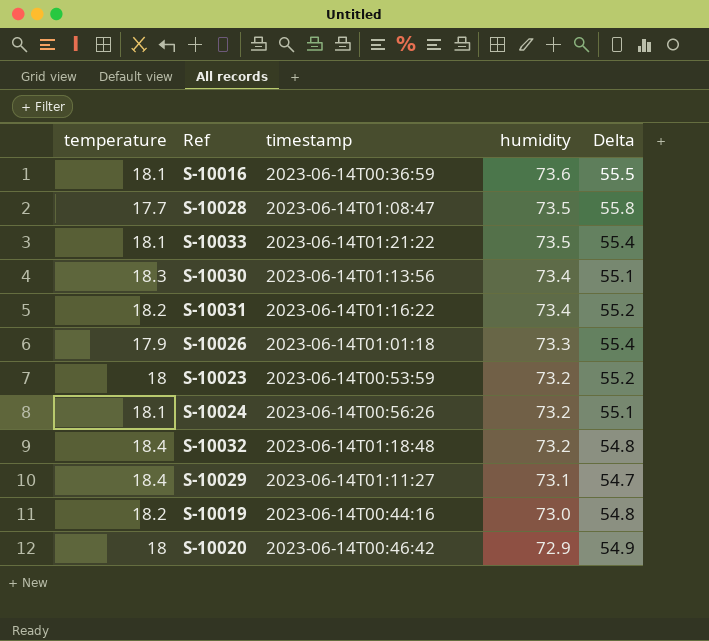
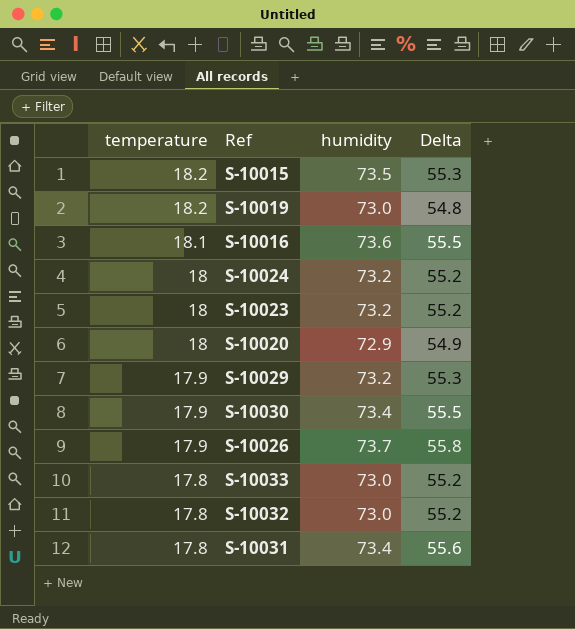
row order: humidity descending -> temperature descending
column timestamp | position: 3 -> none
row S-10028: 17.7 | 2023-06-14T01:08:47 | 73.5 | 55.8 -> none
row S-10015: none -> 18.2 | 73.5 | 55.3
S-10024 | temperature: 18.1 -> 18
S-10024 | Delta: 55.1 -> 55.2
S-10029 | temperature: 18.4 -> 17.9
S-10029 | humidity: 73.1 -> 73.2
S-10029 | Delta: 54.7 -> 55.3
S-10030 | temperature: 18.3 -> 17.9
S-10030 | Delta: 55.1 -> 55.5
S-10026 | humidity: 73.3 -> 73.7
S-10026 | Delta: 55.4 -> 55.8
S-10033 | temperature: 18.1 -> 17.8
S-10033 | humidity: 73.5 -> 73.0
S-10033 | Delta: 55.4 -> 55.2
S-10032 | temperature: 18.4 -> 17.8
S-10032 | humidity: 73.2 -> 73.0
S-10032 | Delta: 54.8 -> 55.2
S-10031 | temperature: 18.2 -> 17.8
S-10031 | Delta: 55.2 -> 55.6

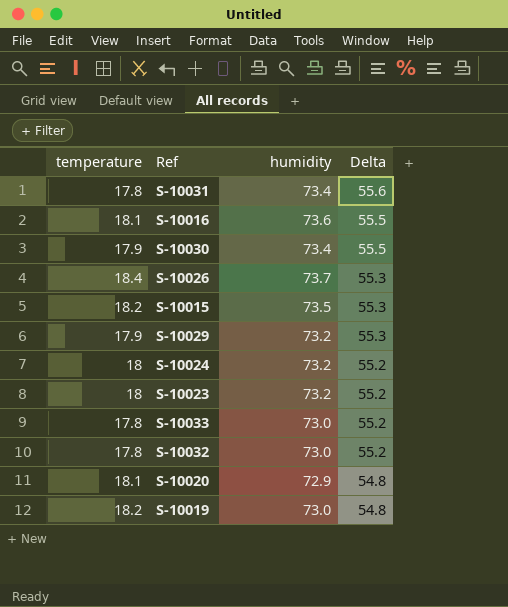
row order: temperature descending -> Delta descending
S-10026 | temperature: 17.9 -> 18.4
S-10026 | Delta: 55.8 -> 55.3
S-10020 | temperature: 18 -> 18.1
S-10020 | Delta: 54.9 -> 54.8

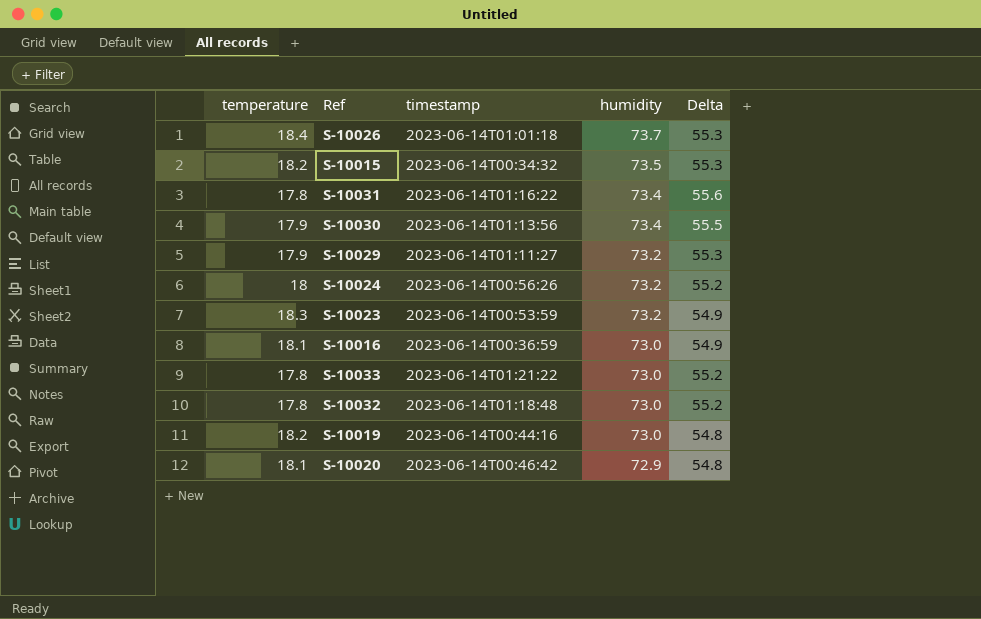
row order: Delta descending -> humidity descending
column timestamp | position: none -> 3
S-10023 | temperature: 18 -> 18.3
S-10023 | Delta: 55.2 -> 54.9
S-10016 | humidity: 73.6 -> 73.0
S-10016 | Delta: 55.5 -> 54.9

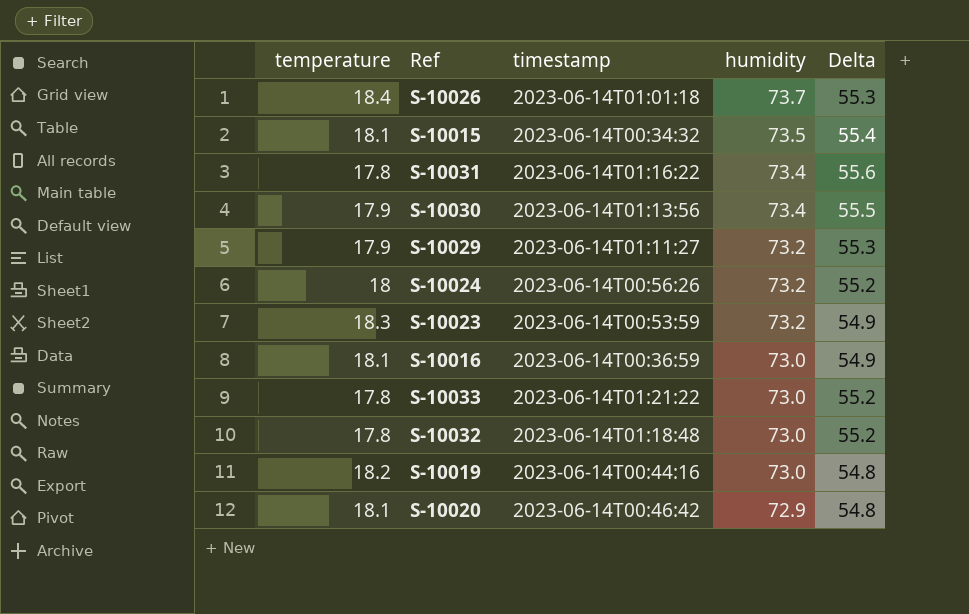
S-10015 | temperature: 18.2 -> 18.1
S-10015 | Delta: 55.3 -> 55.4

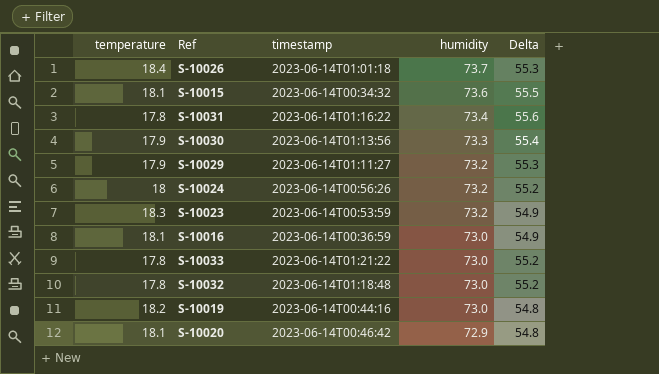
S-10015 | humidity: 73.5 -> 73.6
S-10015 | Delta: 55.4 -> 55.5
S-10030 | humidity: 73.4 -> 73.3
S-10030 | Delta: 55.5 -> 55.4

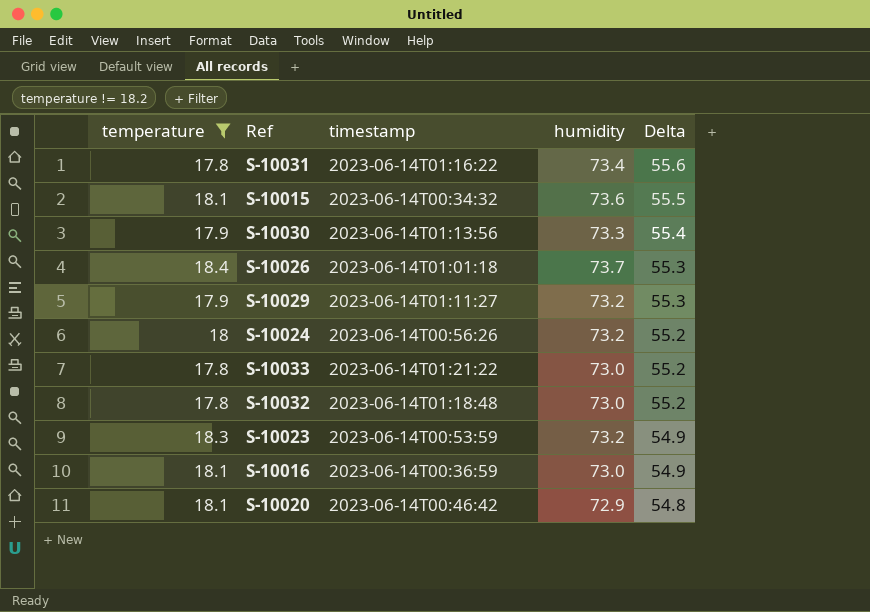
filter: none -> temperature != 18.2
row order: humidity descending -> Delta descending

